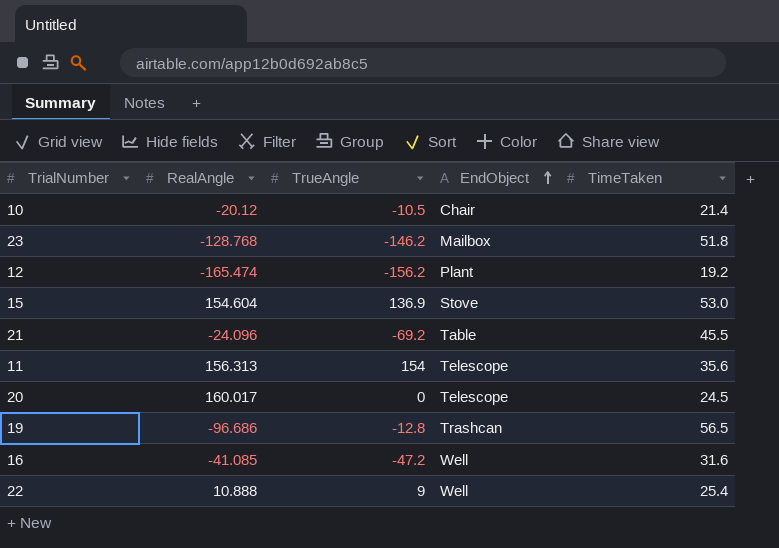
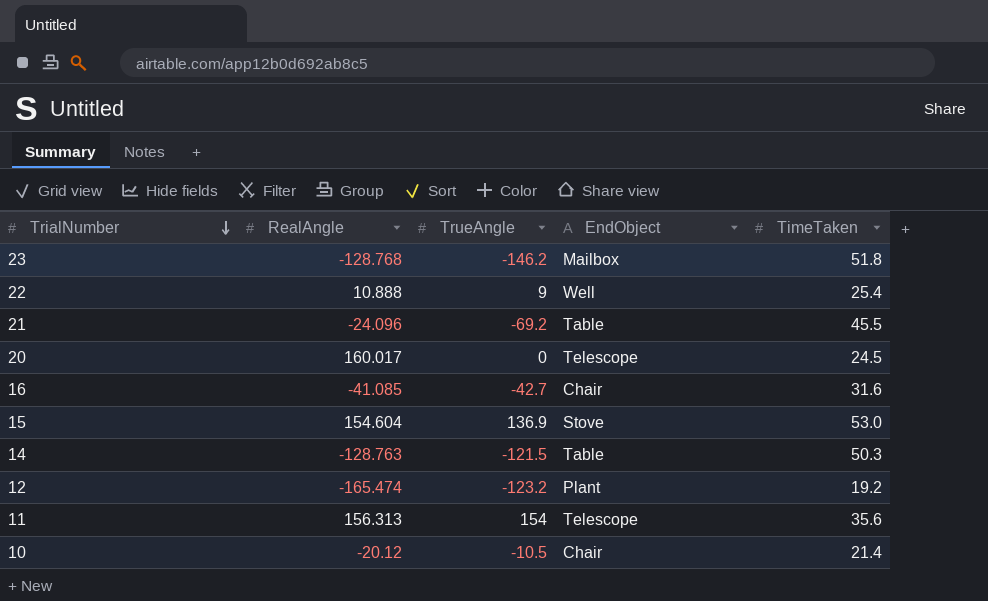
row order: EndObject ascending -> TrialNumber descending
row 19: -96.686 | -12.8 | Trashcan | 56.5 -> none
16 | TrueAngle: -47.2 -> -42.7
16 | EndObject: Well -> Chair
row 14: none -> -128.763 | -121.5 | Table | 50.3
12 | TrueAngle: -156.2 -> -123.2

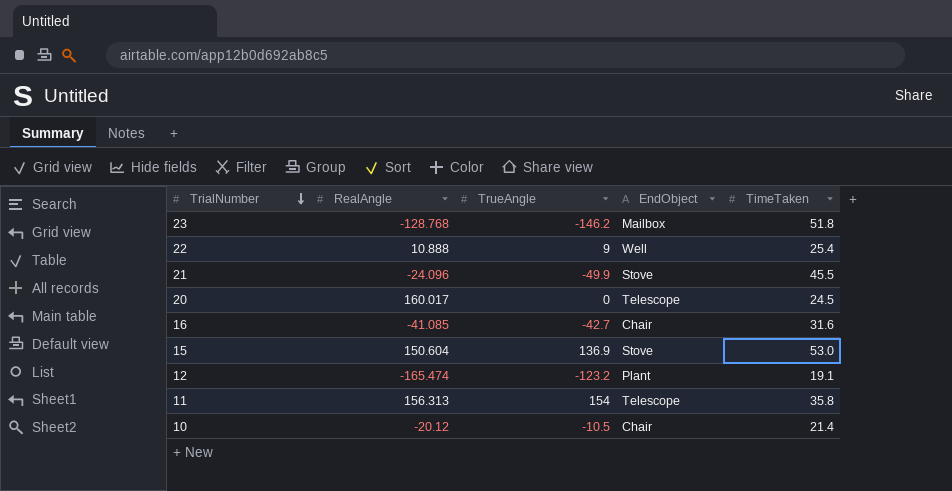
row 14: -128.763 | -121.5 | Table | 50.3 -> none
21 | TrueAngle: -69.2 -> -49.9
21 | EndObject: Table -> Stove
15 | RealAngle: 154.604 -> 150.604
12 | TimeTaken: 19.2 -> 19.1
11 | TimeTaken: 35.6 -> 35.8

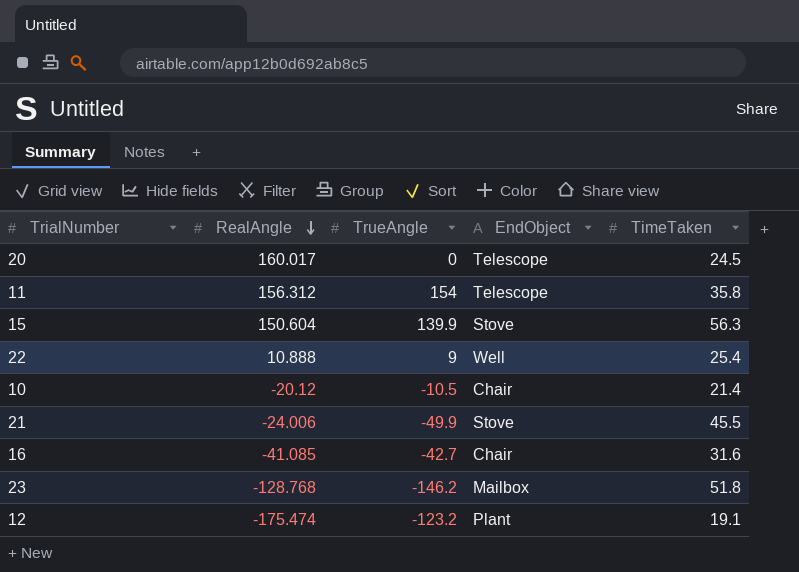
row order: TrialNumber descending -> RealAngle descending
11 | RealAngle: 156.313 -> 156.312
15 | TrueAngle: 136.9 -> 139.9
15 | TimeTaken: 53.0 -> 56.3
21 | RealAngle: -24.096 -> -24.006
12 | RealAngle: -165.474 -> -175.474

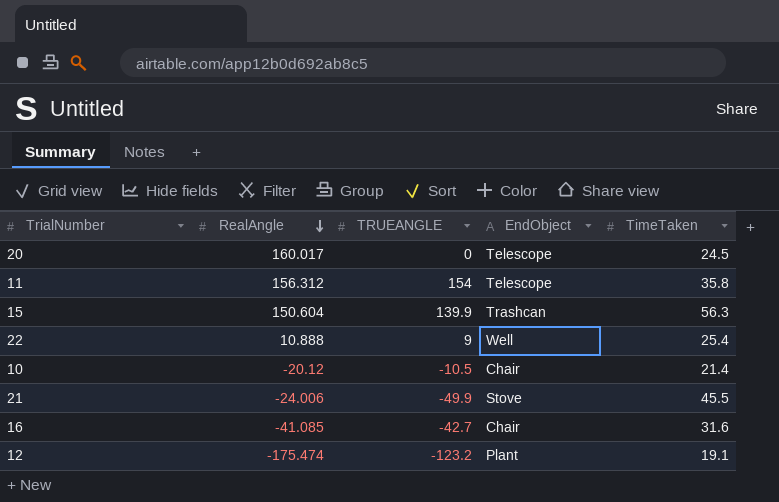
column name: TrueAngle -> TRUEANGLE
row 23: -128.768 | -146.2 | Mailbox | 51.8 -> none
15 | EndObject: Stove -> Trashcan

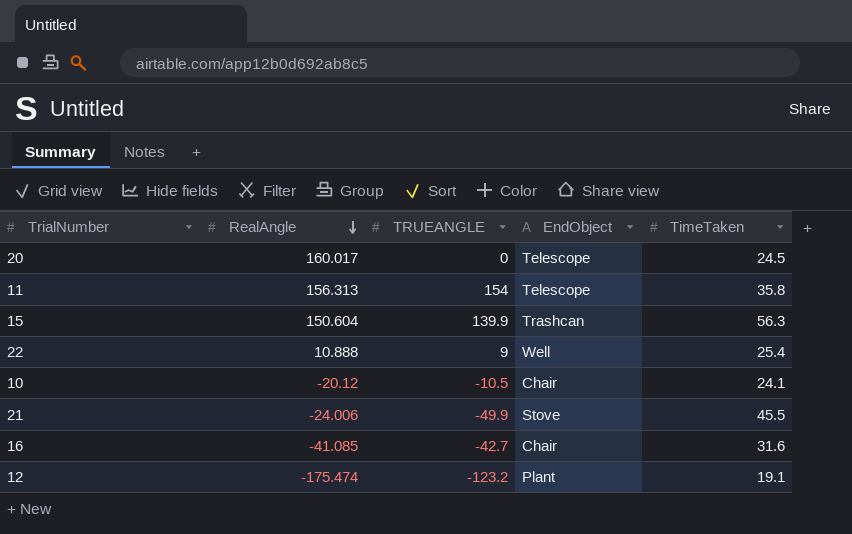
11 | RealAngle: 156.312 -> 156.313
10 | TimeTaken: 21.4 -> 24.1

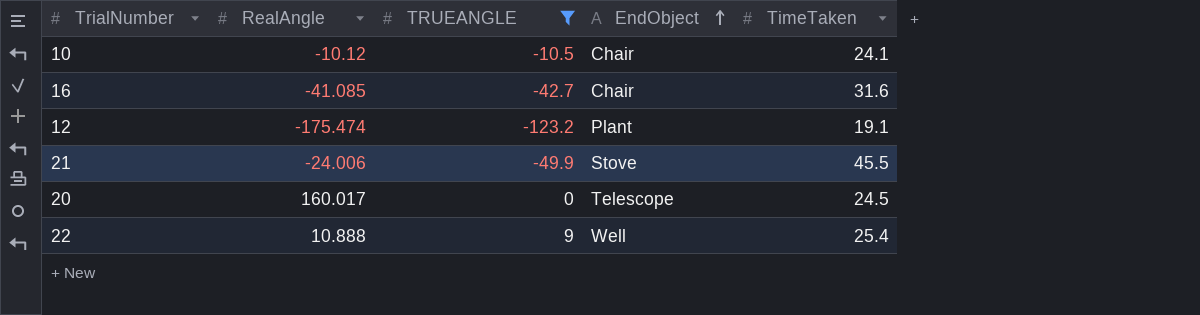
filter: none -> TRUEANGLE <= 9
row order: RealAngle descending -> EndObject ascending
10 | RealAngle: -20.12 -> -10.12

